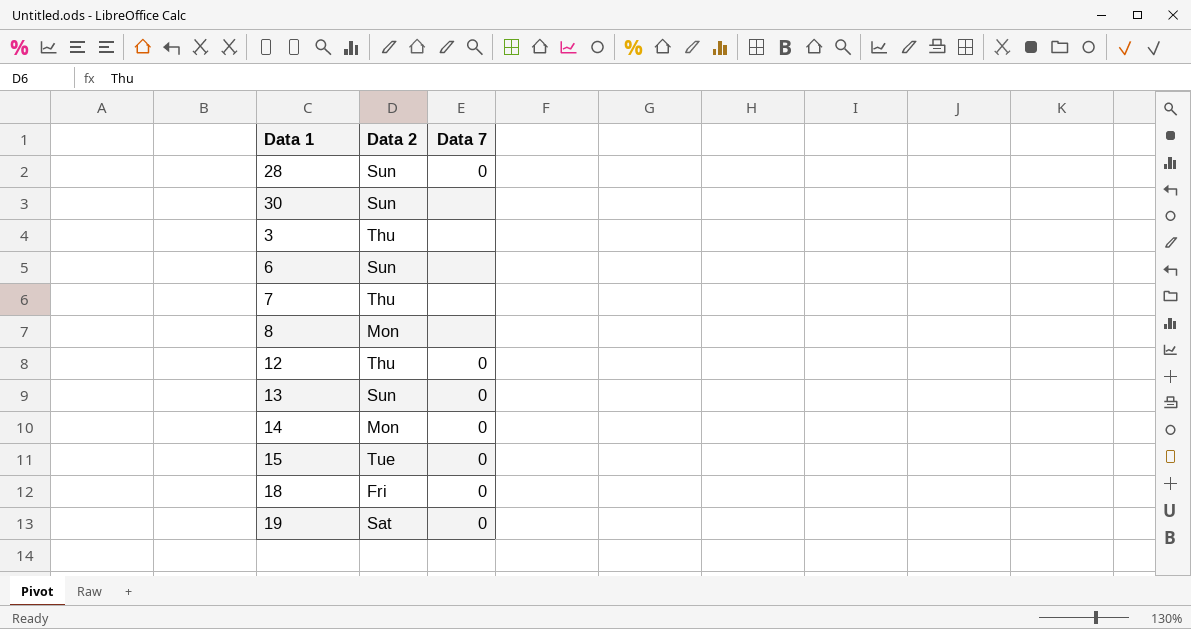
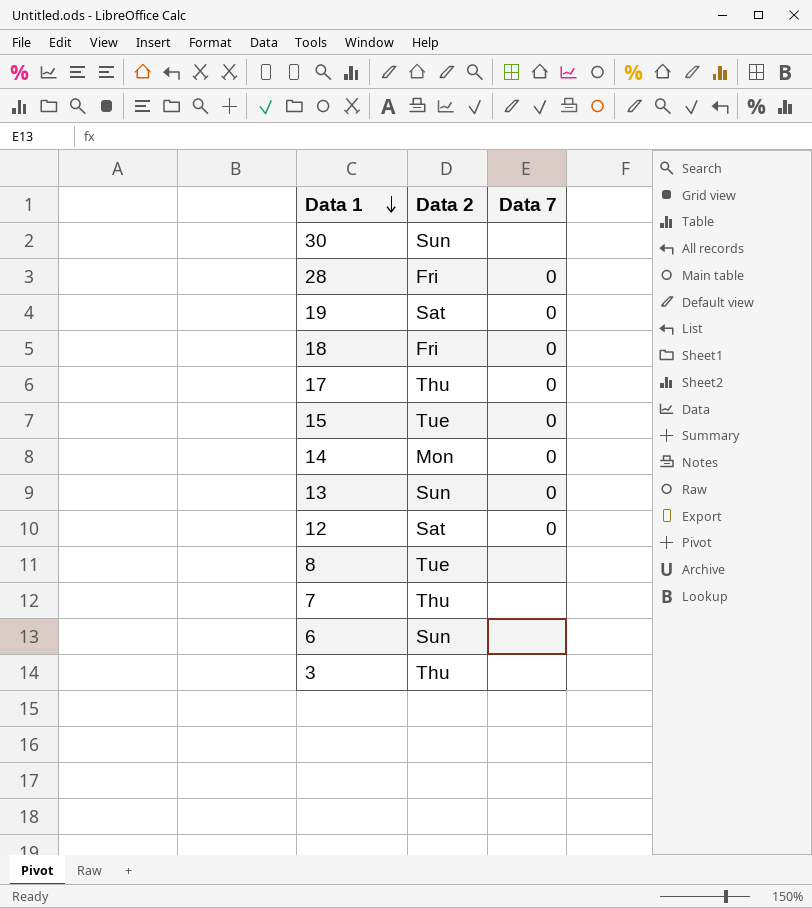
row order: none -> Data 1 descending
28 | Data 2: Sun -> Fri
row 17: none -> Thu | 0
12 | Data 2: Thu -> Sat
8 | Data 2: Mon -> Tue

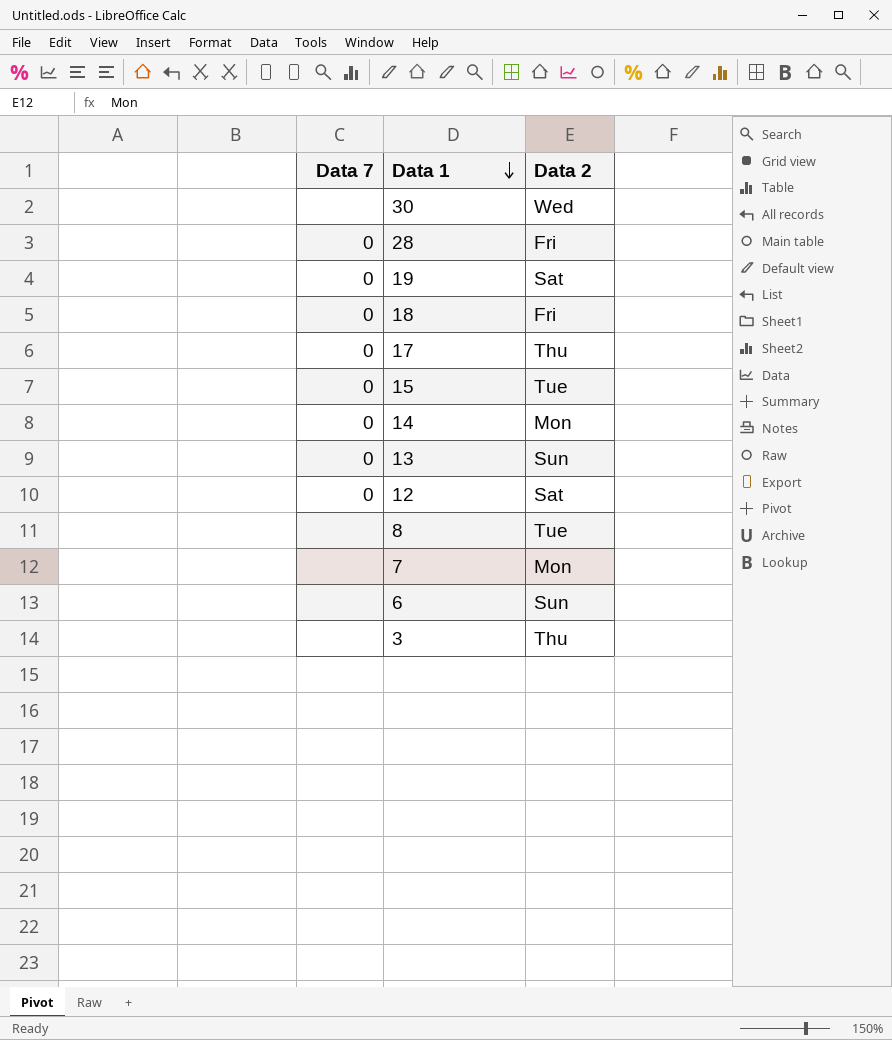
column Data 7 | position: 3 -> 1
30 | Data 2: Sun -> Wed
7 | Data 2: Thu -> Mon

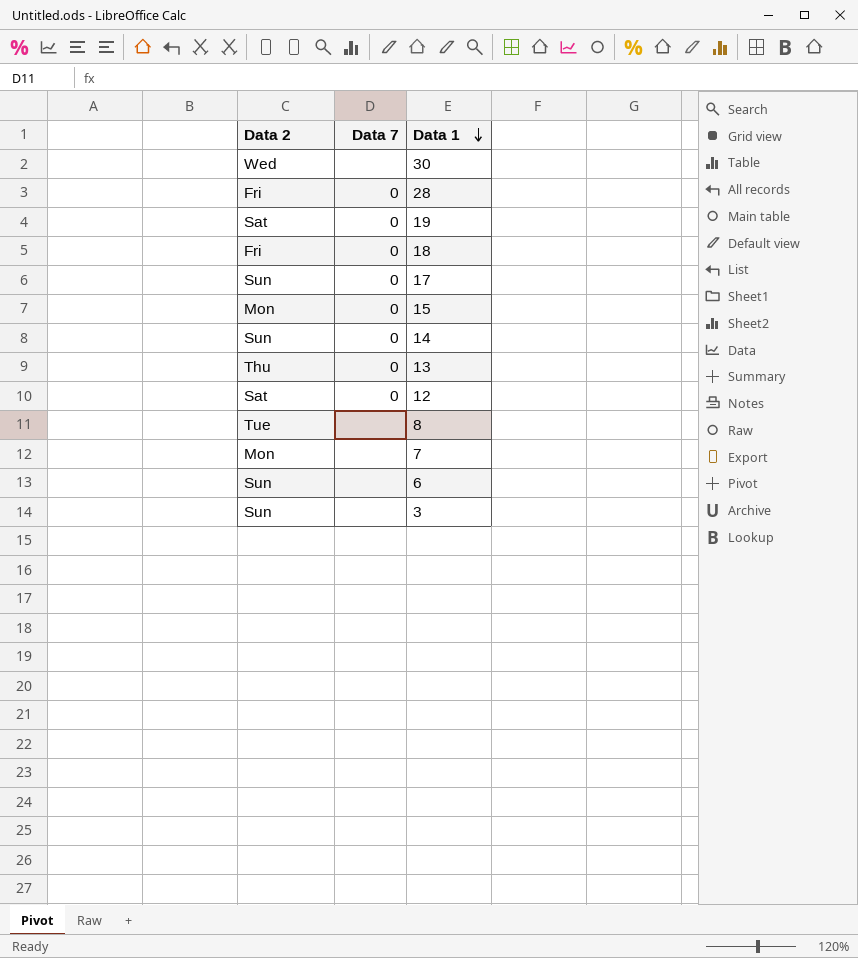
column Data 2 | position: 3 -> 1
17 | Data 2: Thu -> Sun
15 | Data 2: Tue -> Mon
14 | Data 2: Mon -> Sun
13 | Data 2: Sun -> Thu
3 | Data 2: Thu -> Sun

